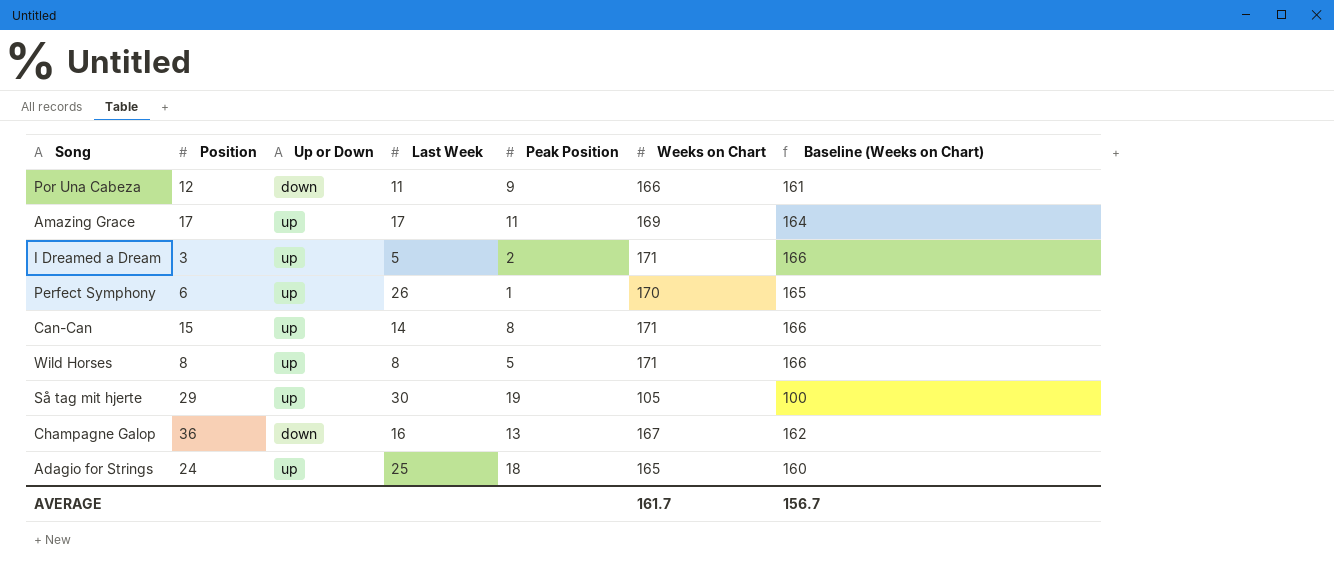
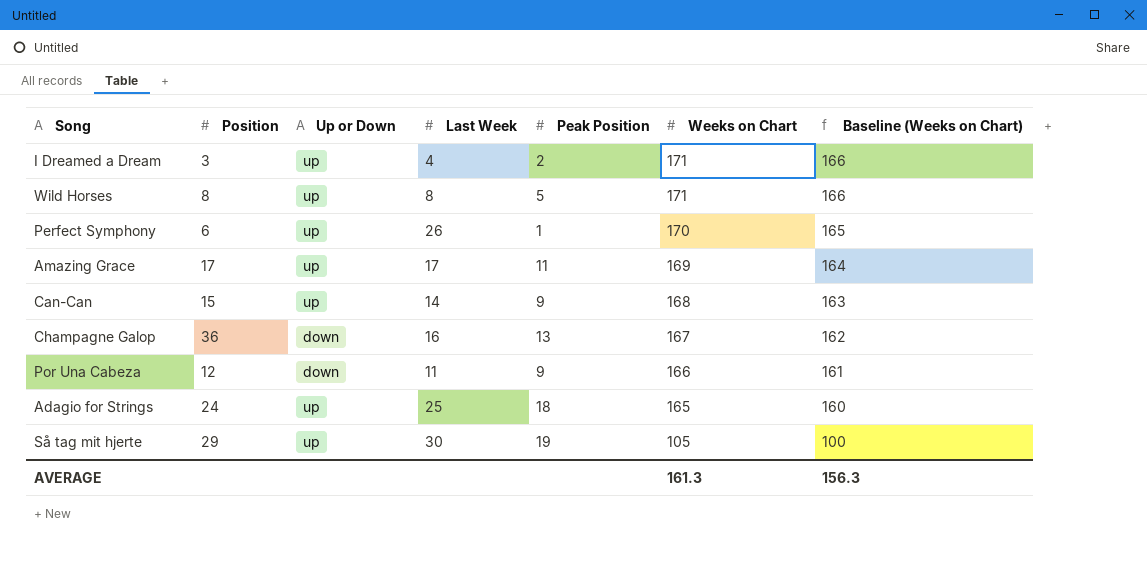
row order: none -> Weeks on Chart descending
I Dreamed a Dream | Last Week: 5 -> 4
Can-Can | Peak Position: 8 -> 9
Can-Can | Weeks on Chart: 171 -> 168
Can-Can | Baseline (Weeks on Chart): 166 -> 163
AVERAGE | Weeks on Chart: 161.7 -> 161.3
AVERAGE | Baseline (Weeks on Chart): 156.7 -> 156.3

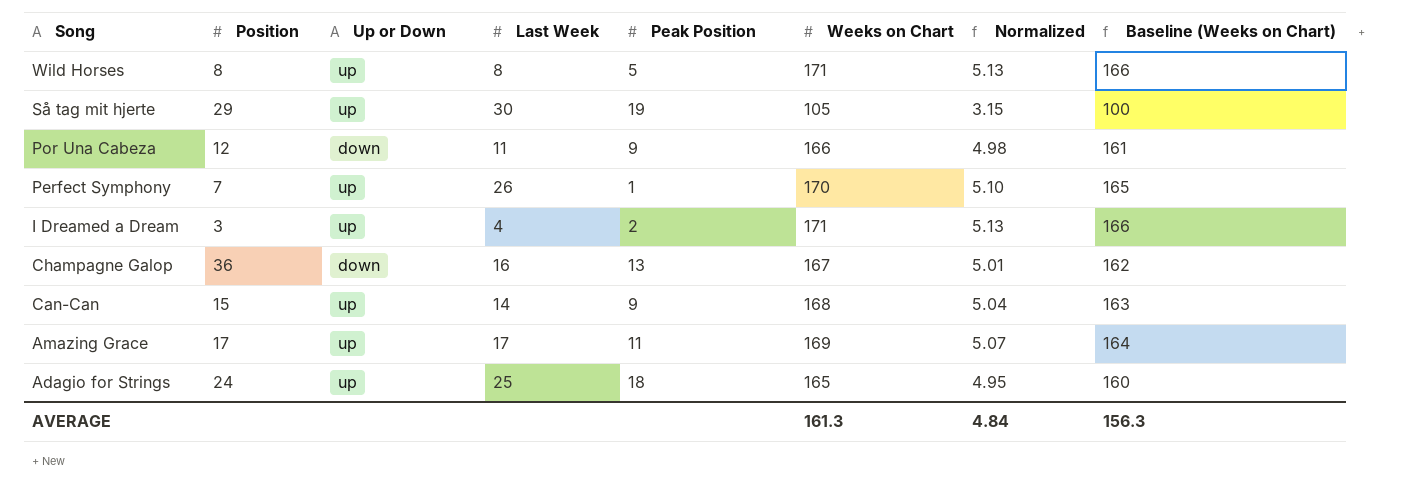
row order: Weeks on Chart descending -> Song descending
column Normalized | formula: none -> [Weeks on Chart] * 0.03
Perfect Symphony | Position: 6 -> 7

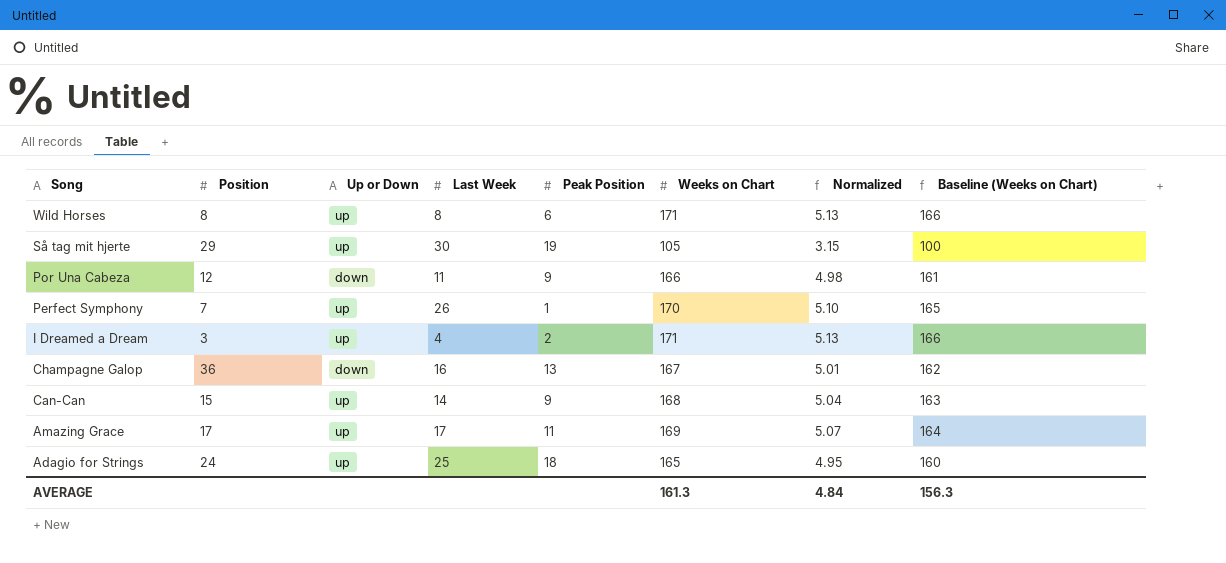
Wild Horses | Peak Position: 5 -> 6

